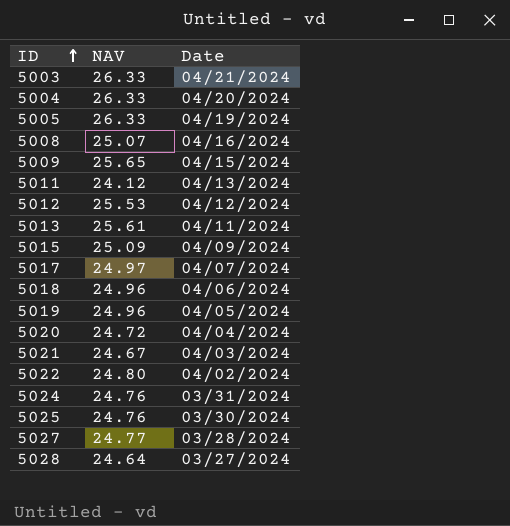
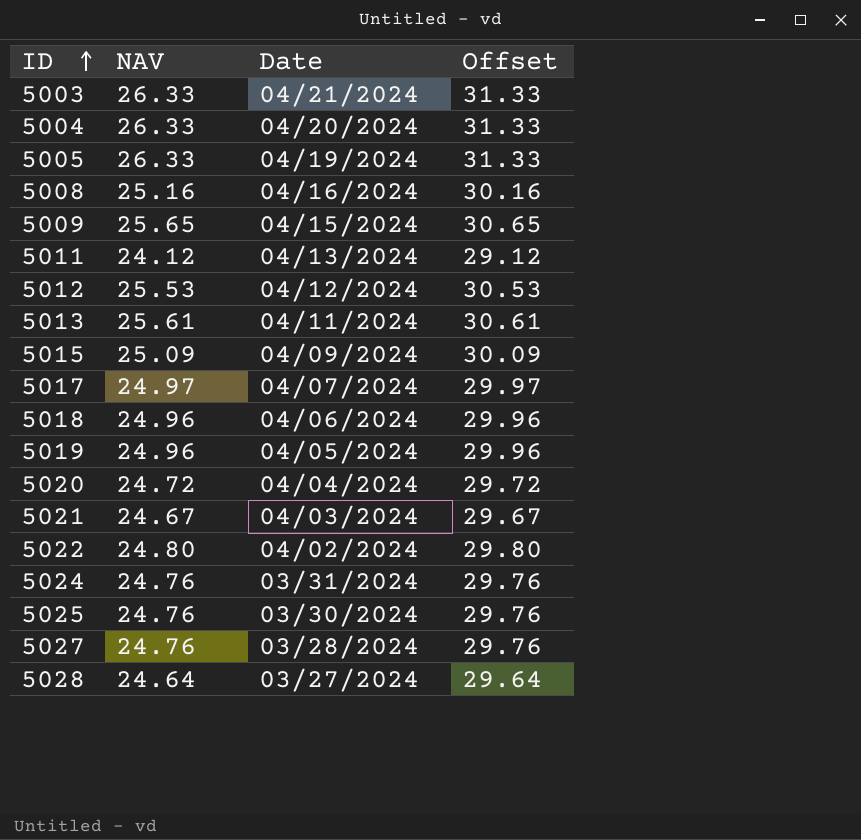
column Offset | formula: none -> [NAV] + 5
5008 | NAV: 25.07 -> 25.16
5027 | NAV: 24.77 -> 24.76

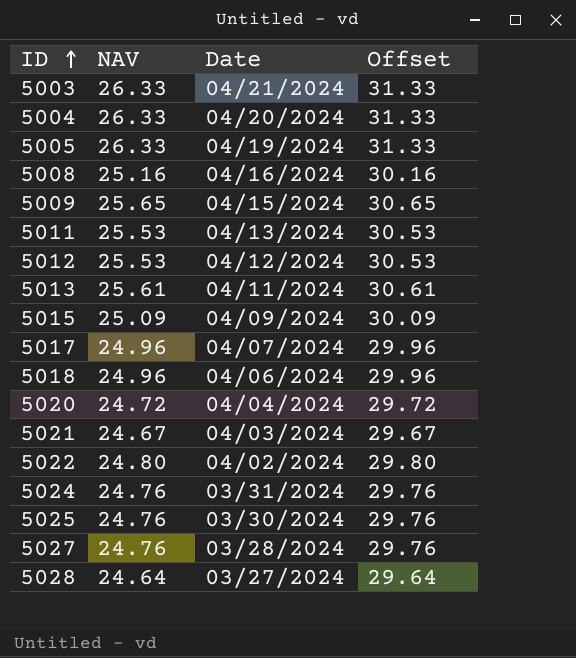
row 5019: 24.96 | 04/05/2024 | 29.96 -> none
5011 | NAV: 24.12 -> 25.53
5011 | Offset: 29.12 -> 30.53
5017 | NAV: 24.97 -> 24.96
5017 | Offset: 29.97 -> 29.96

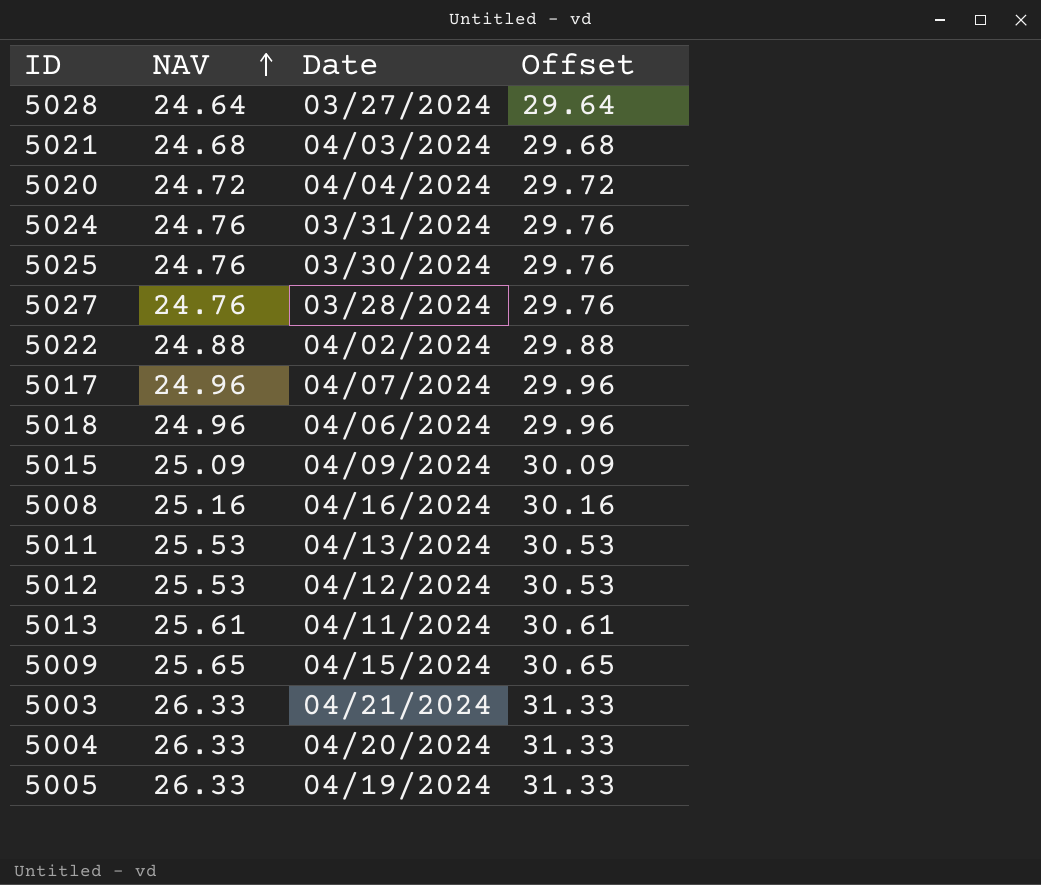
row order: ID ascending -> NAV ascending
5021 | NAV: 24.67 -> 24.68
5021 | Offset: 29.67 -> 29.68
5022 | NAV: 24.80 -> 24.88
5022 | Offset: 29.80 -> 29.88

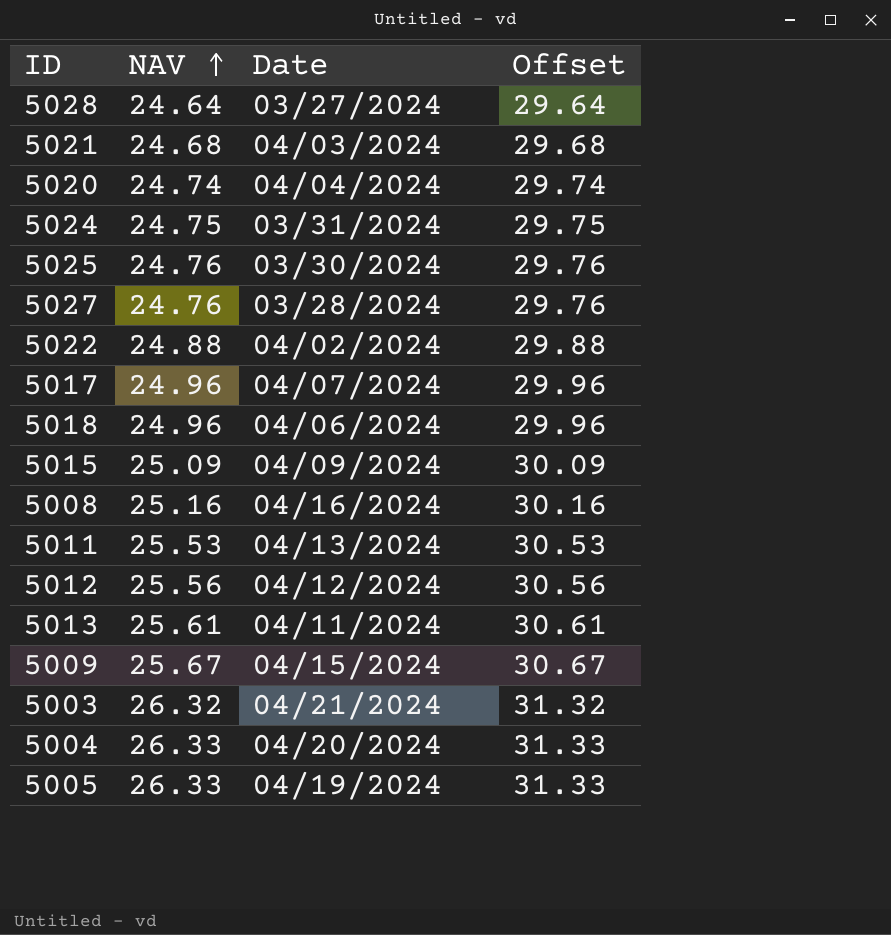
5020 | NAV: 24.72 -> 24.74
5020 | Offset: 29.72 -> 29.74
5024 | NAV: 24.76 -> 24.75
5024 | Offset: 29.76 -> 29.75
5012 | NAV: 25.53 -> 25.56
5012 | Offset: 30.53 -> 30.56
5009 | NAV: 25.65 -> 25.67
5009 | Offset: 30.65 -> 30.67
5003 | NAV: 26.33 -> 26.32
5003 | Offset: 31.33 -> 31.32

